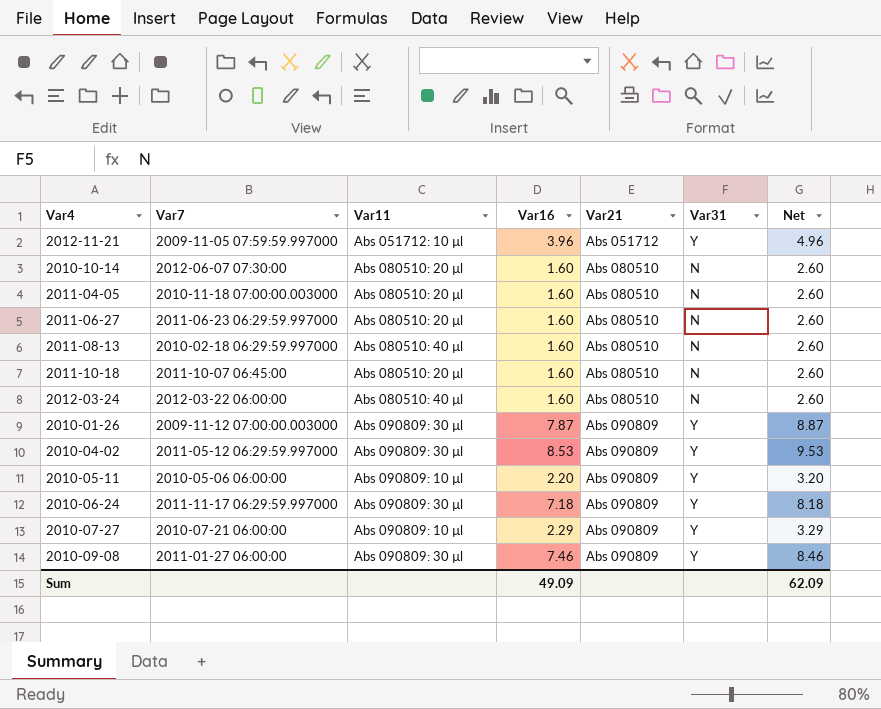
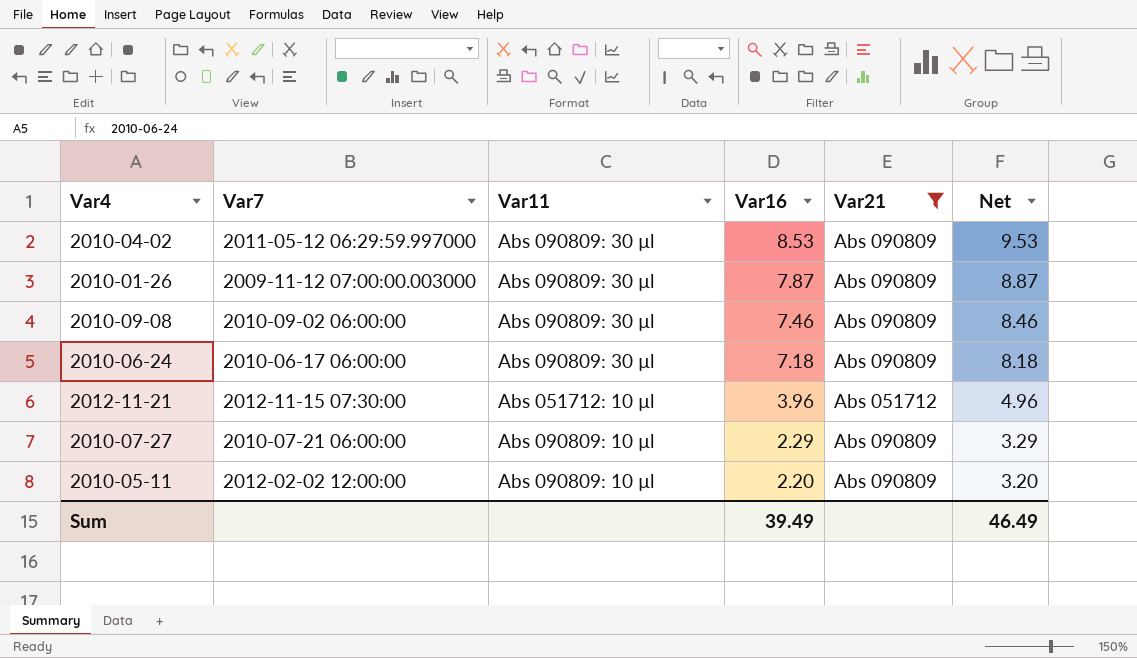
filter: none -> Var21 != Abs 080510
row order: Var21 ascending -> Var16 descending
column Var31 | position: 6 -> none
2010-09-08 | Var7: 2011-01-27 06:00:00 -> 2010-09-02 06:00:00
2010-06-24 | Var7: 2011-11-17 06:29:59.997000 -> 2010-06-17 06:00:00
2012-11-21 | Var7: 2009-11-05 07:59:59.997000 -> 2012-11-15 07:30:00
2010-05-11 | Var7: 2010-05-06 06:00:00 -> 2012-02-02 12:00:00
Sum | Var16: 49.09 -> 39.49
Sum | Net: 62.09 -> 46.49

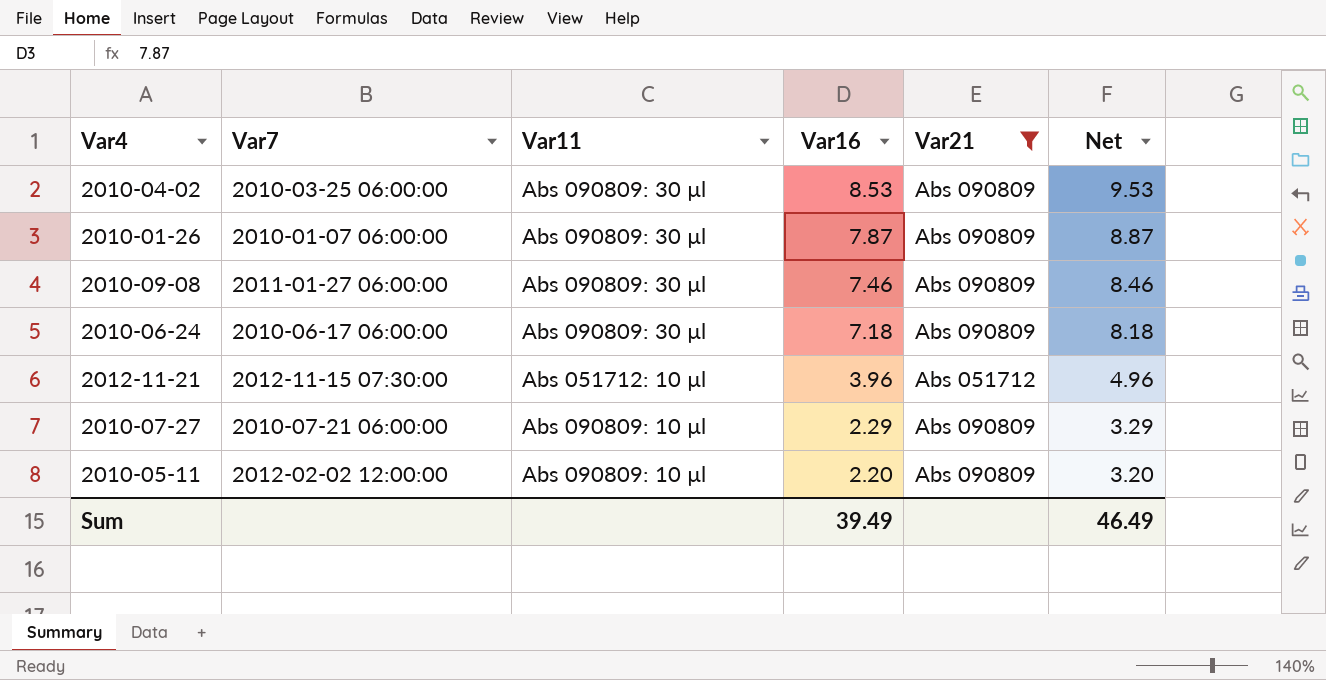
2010-04-02 | Var7: 2011-05-12 06:29:59.997000 -> 2010-03-25 06:00:00
2010-01-26 | Var7: 2009-11-12 07:00:00.003000 -> 2010-01-07 06:00:00
2010-09-08 | Var7: 2010-09-02 06:00:00 -> 2011-01-27 06:00:00

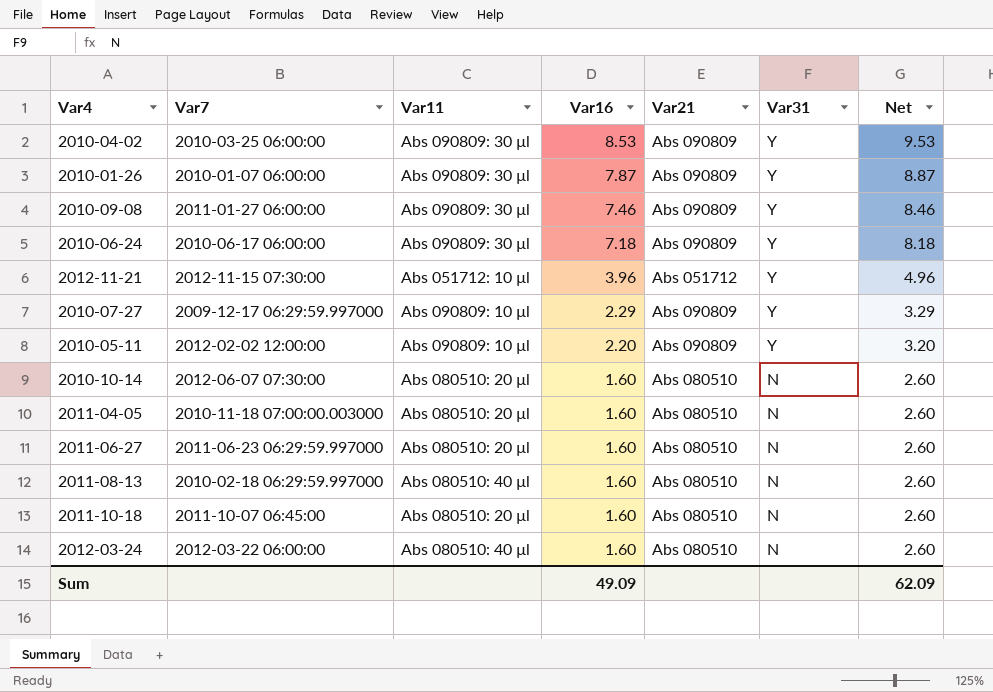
filter: Var21 != Abs 080510 -> none
column Var31 | position: none -> 6
2010-07-27 | Var7: 2010-07-21 06:00:00 -> 2009-12-17 06:29:59.997000
Sum | Var16: 39.49 -> 49.09
Sum | Net: 46.49 -> 62.09

